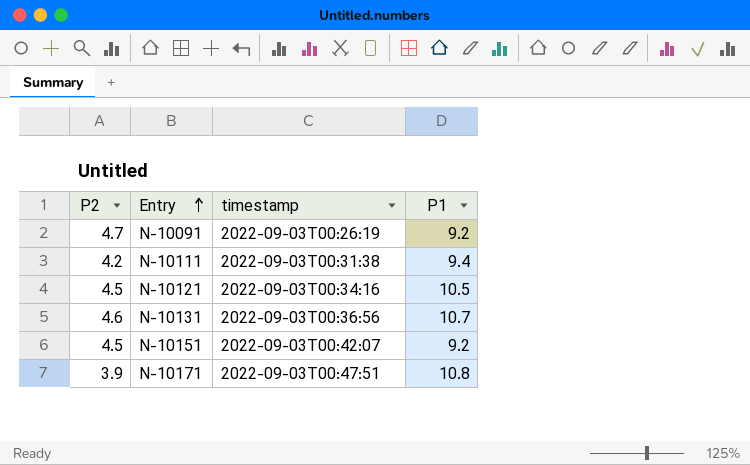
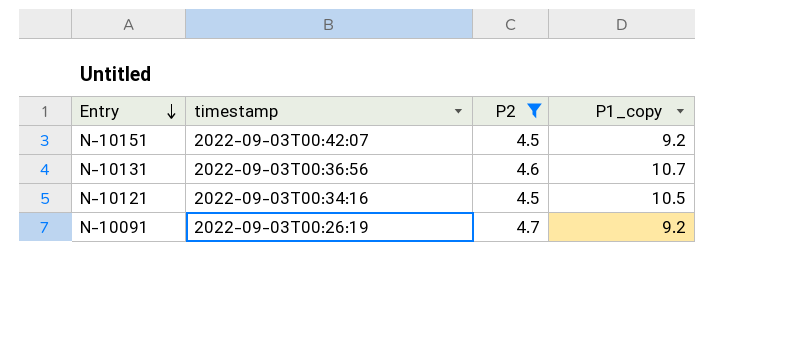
filter: none -> P2 >= 4.5
row order: Entry ascending -> Entry descending
column P2 | position: 1 -> 3
column name: P1 -> P1_copy

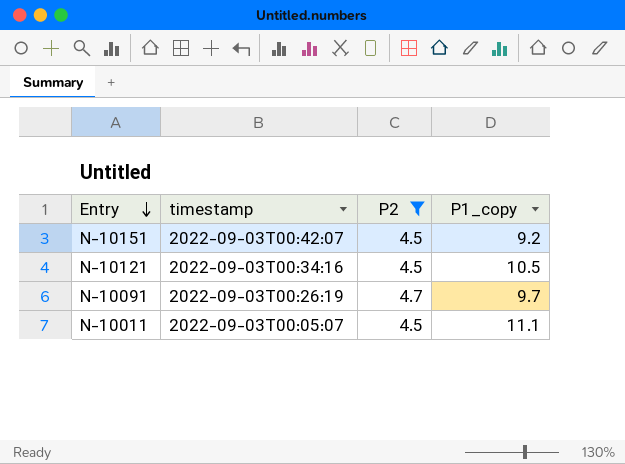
row N-10131: 2022-09-03T00:36:56 | 4.6 | 10.7 -> none
N-10091 | P1_copy: 9.2 -> 9.7
row N-10011: none -> 2022-09-03T00:05:07 | 4.5 | 11.1

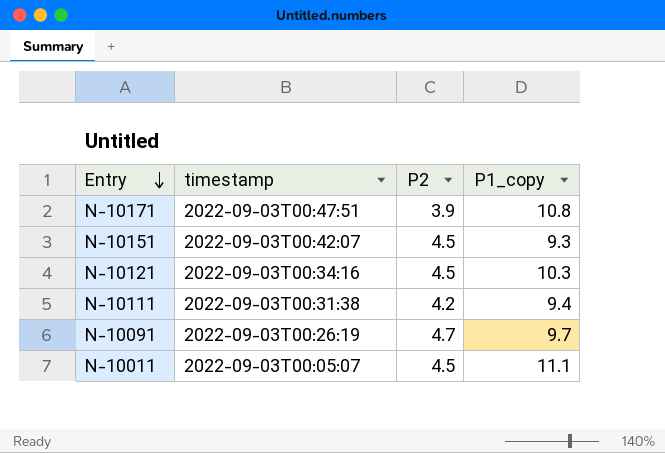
filter: P2 >= 4.5 -> none
N-10151 | P1_copy: 9.2 -> 9.3
N-10121 | P1_copy: 10.5 -> 10.3

